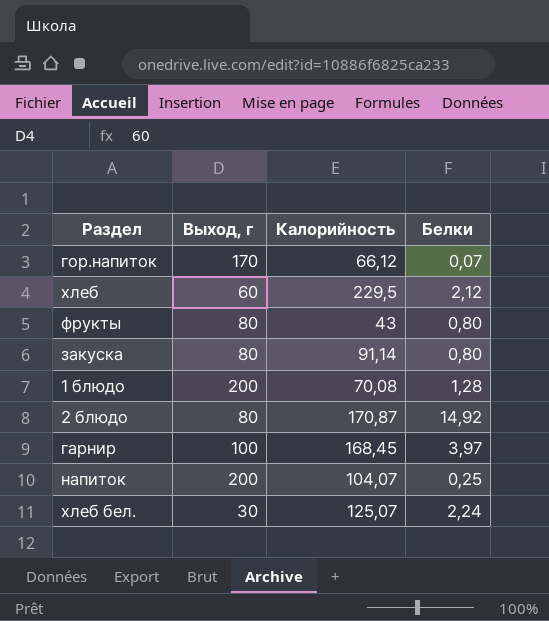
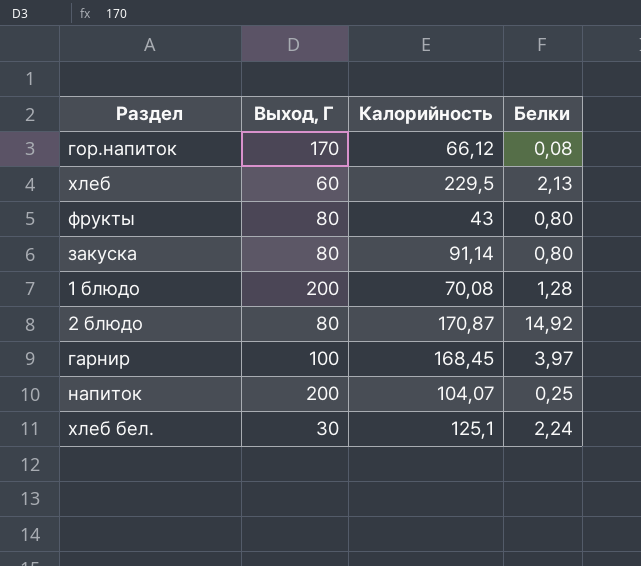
column name: Выход, г -> Выход, Г
гор.напиток | Белки: 0,07 -> 0,08
хлеб | Белки: 2,12 -> 2,13
хлеб бел. | Калорийность: 125,07 -> 125,1

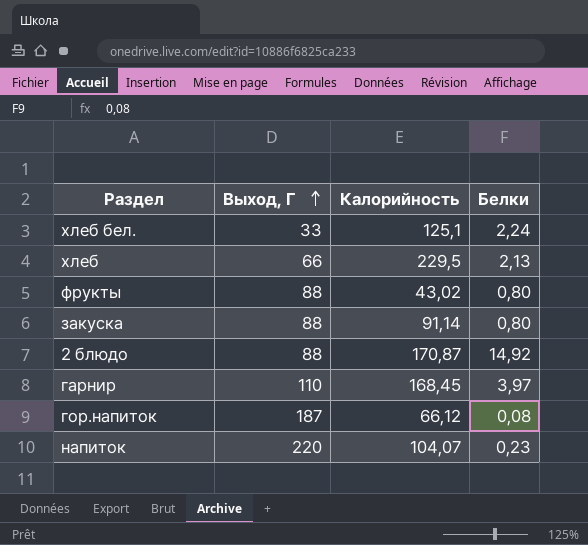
row order: none -> Выход, Г ascending
row 1 блюдо: 200 | 70,08 | 1,28 -> none
хлеб бел. | Выход, Г: 30 -> 33
хлеб | Выход, Г: 60 -> 66
фрукты | Выход, Г: 80 -> 88
фрукты | Калорийность: 43 -> 43,02
закуска | Выход, Г: 80 -> 88
2 блюдо | Выход, Г: 80 -> 88
гарнир | Выход, Г: 100 -> 110
гор.напиток | Выход, Г: 170 -> 187
напиток | Выход, Г: 200 -> 220
напиток | Белки: 0,25 -> 0,23

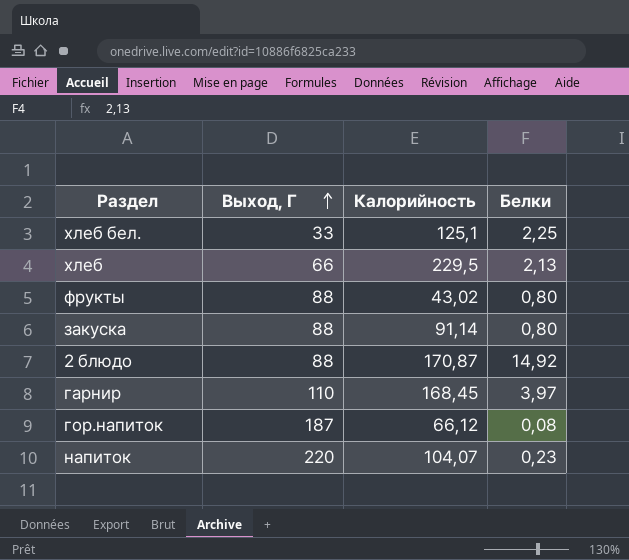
хлеб бел. | Белки: 2,24 -> 2,25

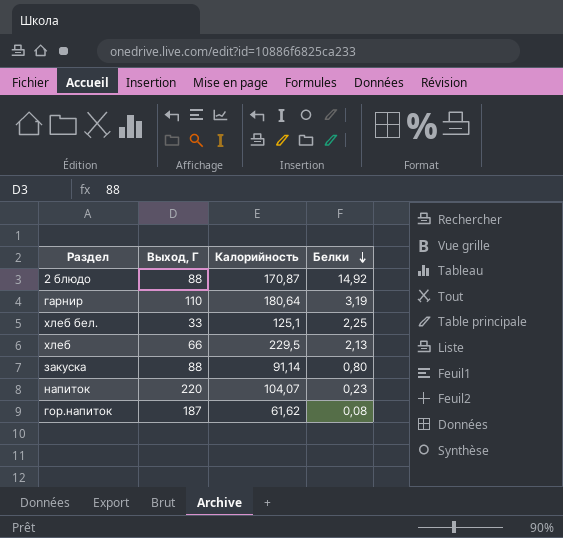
row order: Выход, Г ascending -> Белки descending
row фрукты: 88 | 43,02 | 0,80 -> none
гарнир | Калорийность: 168,45 -> 180,64
гарнир | Белки: 3,97 -> 3,19
гор.напиток | Калорийность: 66,12 -> 61,62

